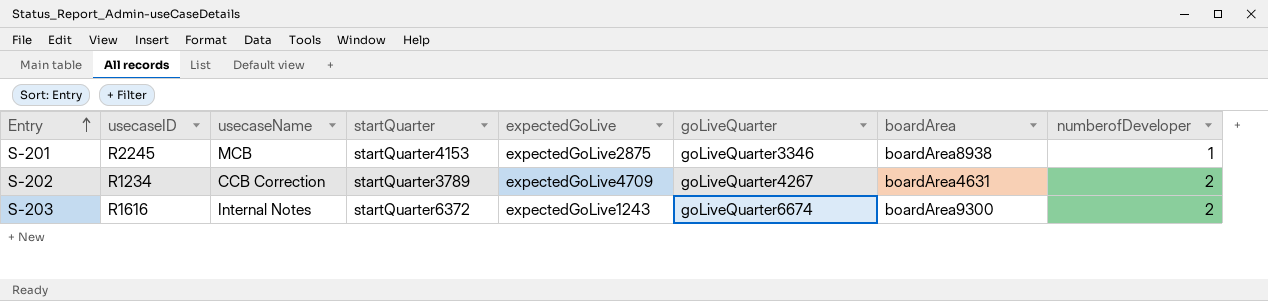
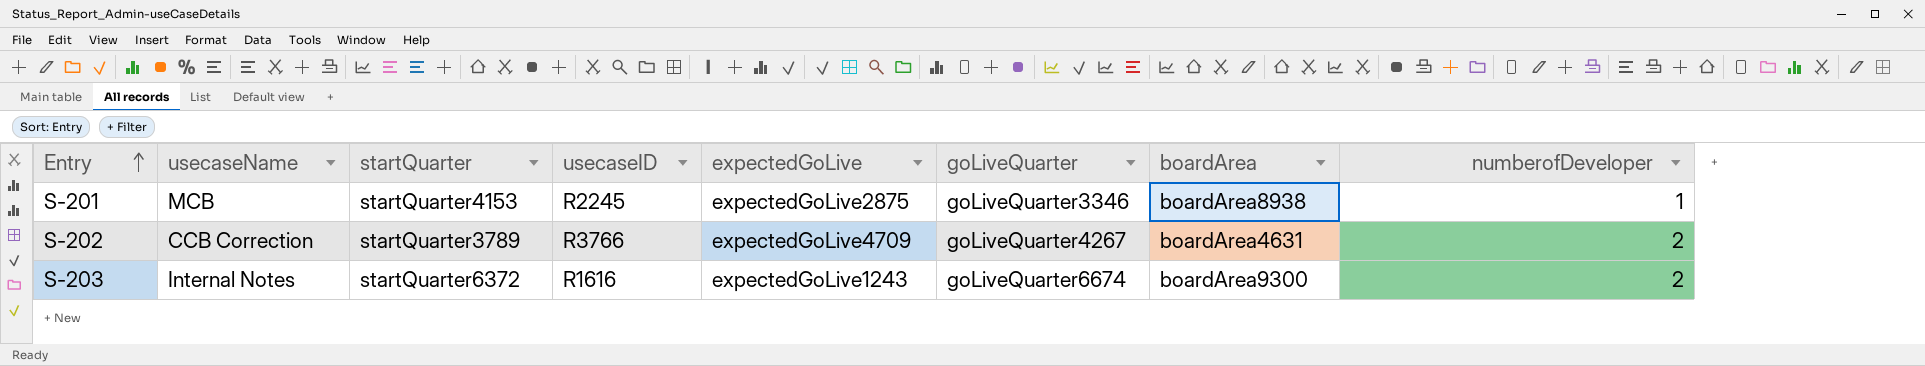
column usecaseID | position: 2 -> 4
S-202 | usecaseID: R1234 -> R3766

